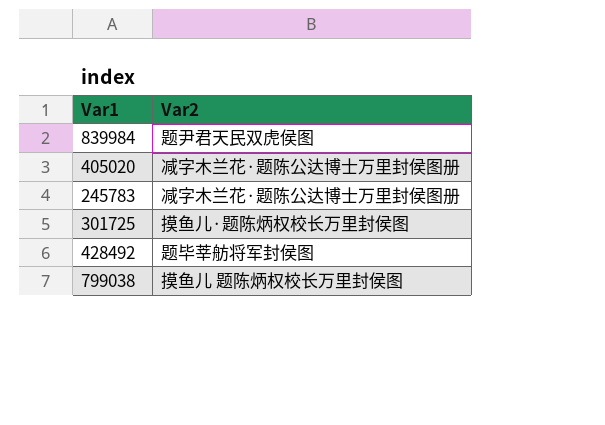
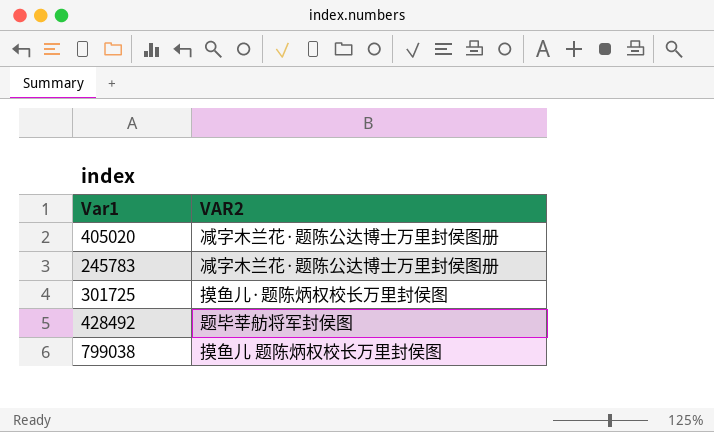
column name: Var2 -> VAR2
row 839984: 题尹君天民双虎侯图 -> none

